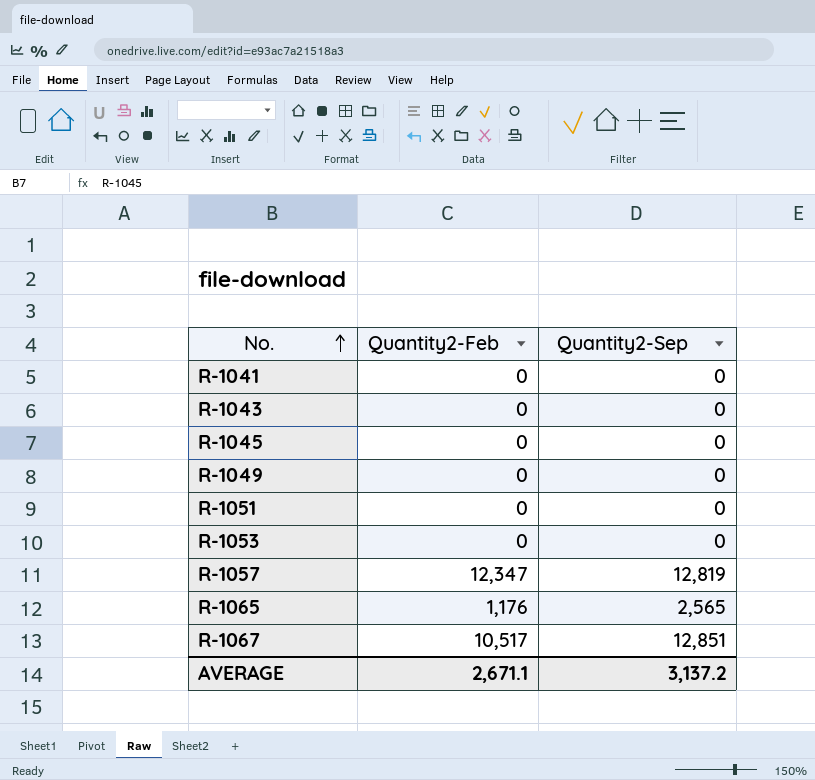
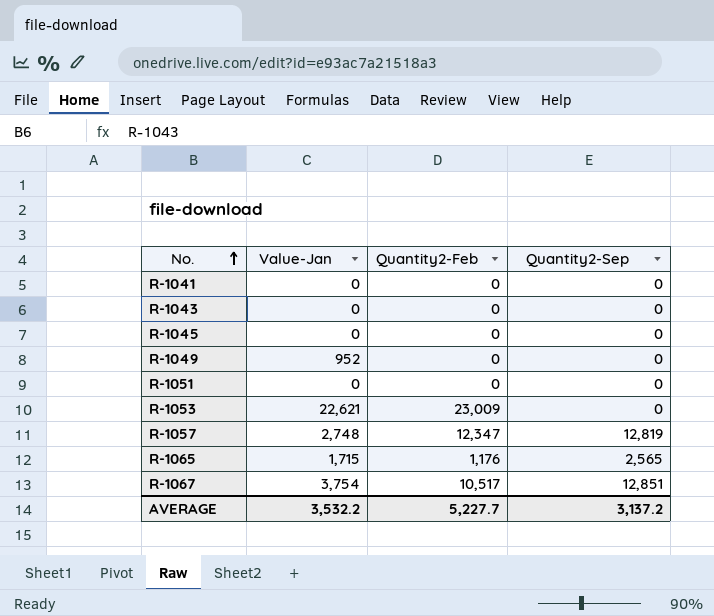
column Value-Jan | position: none -> 2
R-1053 | Quantity2-Feb: 0 -> 23,009
AVERAGE | Quantity2-Feb: 2,671.1 -> 5,227.7

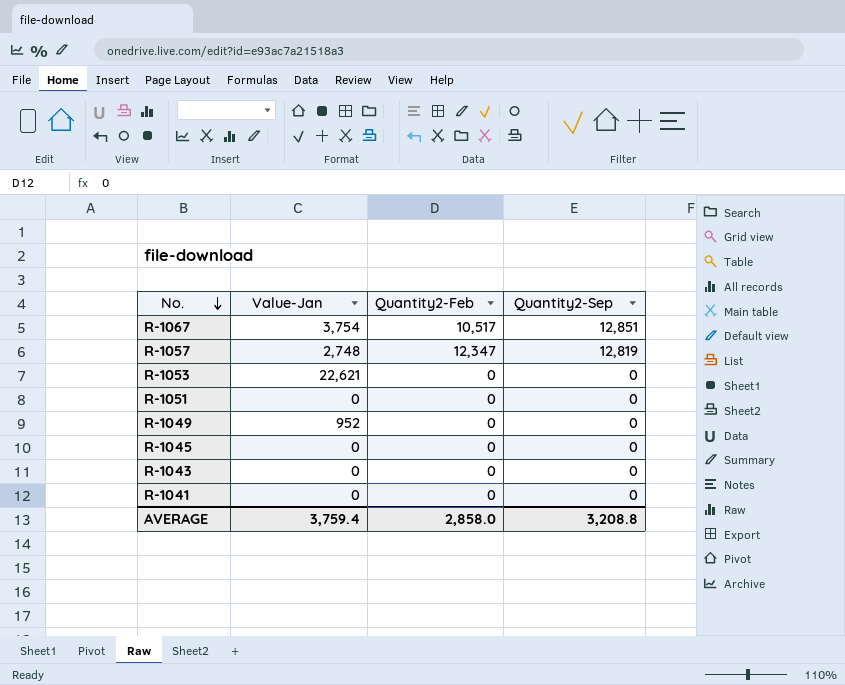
row order: No. ascending -> No. descending
row R-1065: 1,715 | 1,176 | 2,565 -> none
R-1053 | Quantity2-Feb: 23,009 -> 0
AVERAGE | Value-Jan: 3,532.2 -> 3,759.4
AVERAGE | Quantity2-Feb: 5,227.7 -> 2,858.0
AVERAGE | Quantity2-Sep: 3,137.2 -> 3,208.8

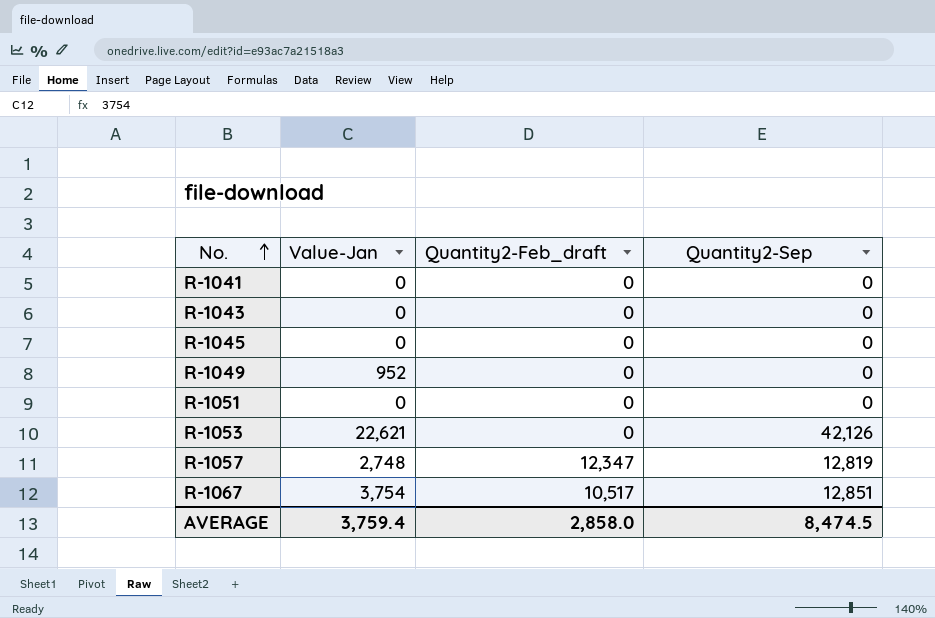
row order: No. descending -> No. ascending
column name: Quantity2-Feb -> Quantity2-Feb_draft
R-1053 | Quantity2-Sep: 0 -> 42,126
AVERAGE | Quantity2-Sep: 3,208.8 -> 8,474.5

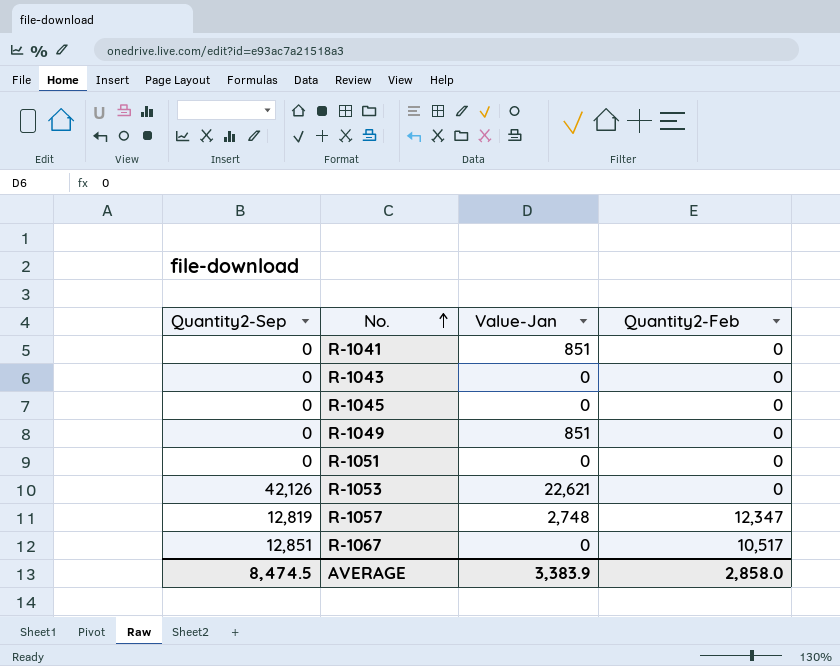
column Quantity2-Sep | position: 4 -> 1
column name: Quantity2-Feb_draft -> Quantity2-Feb
R-1041 | Value-Jan: 0 -> 851
R-1049 | Value-Jan: 952 -> 851
R-1067 | Value-Jan: 3,754 -> 0
AVERAGE | Value-Jan: 3,759.4 -> 3,383.9

